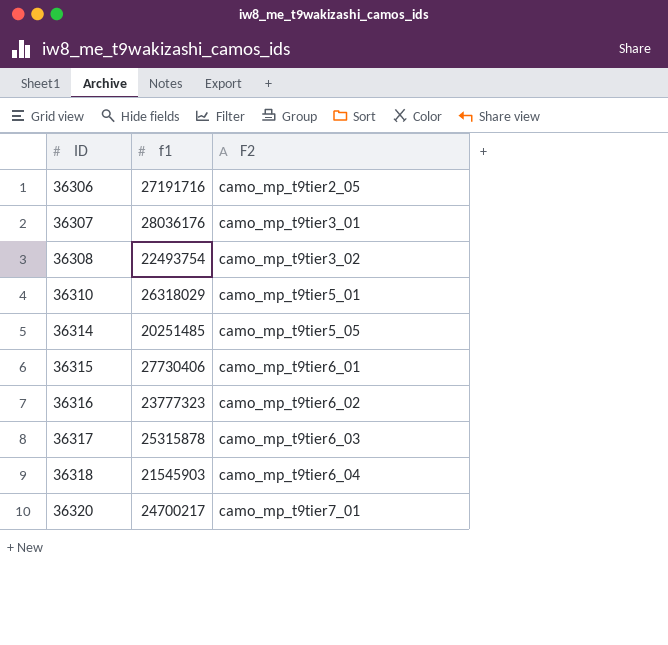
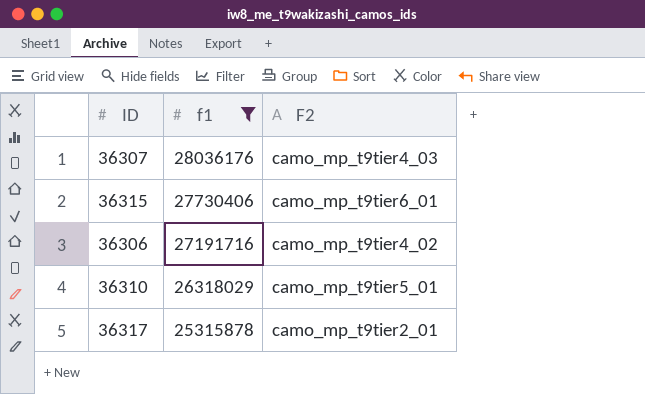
filter: none -> f1 >= 25315878
row order: ID ascending -> f1 descending
36307 | F2: camo_mp_t9tier3_01 -> camo_mp_t9tier4_03
36306 | F2: camo_mp_t9tier2_05 -> camo_mp_t9tier4_02
36317 | F2: camo_mp_t9tier6_03 -> camo_mp_t9tier2_01

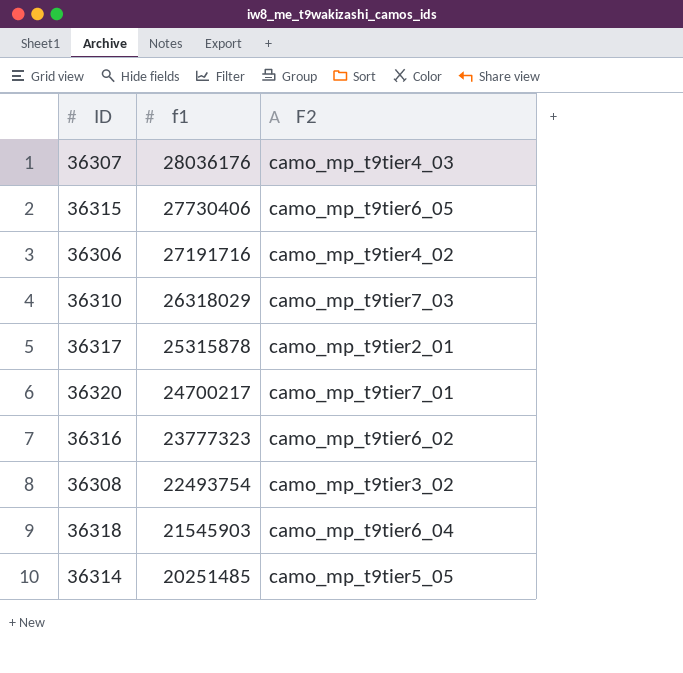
filter: f1 >= 25315878 -> none
36315 | F2: camo_mp_t9tier6_01 -> camo_mp_t9tier6_05
36310 | F2: camo_mp_t9tier5_01 -> camo_mp_t9tier7_03

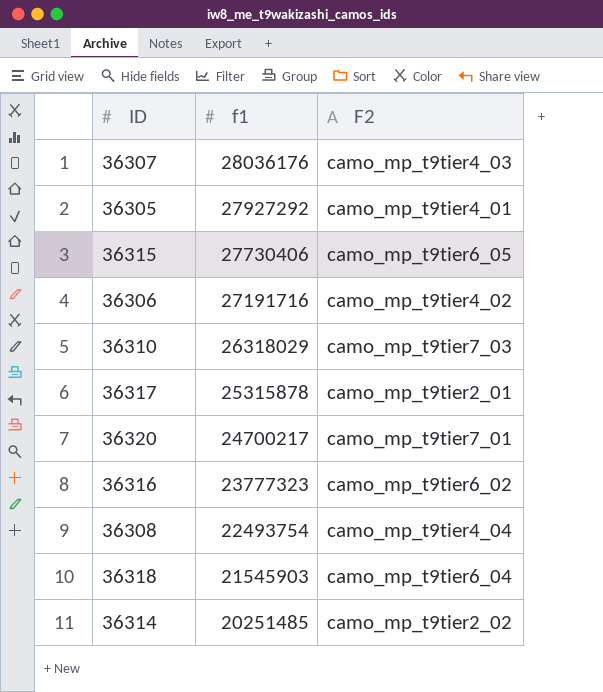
row 36305: none -> 27927292 | camo_mp_t9tier4_01
36308 | F2: camo_mp_t9tier3_02 -> camo_mp_t9tier4_04
36314 | F2: camo_mp_t9tier5_05 -> camo_mp_t9tier2_02

